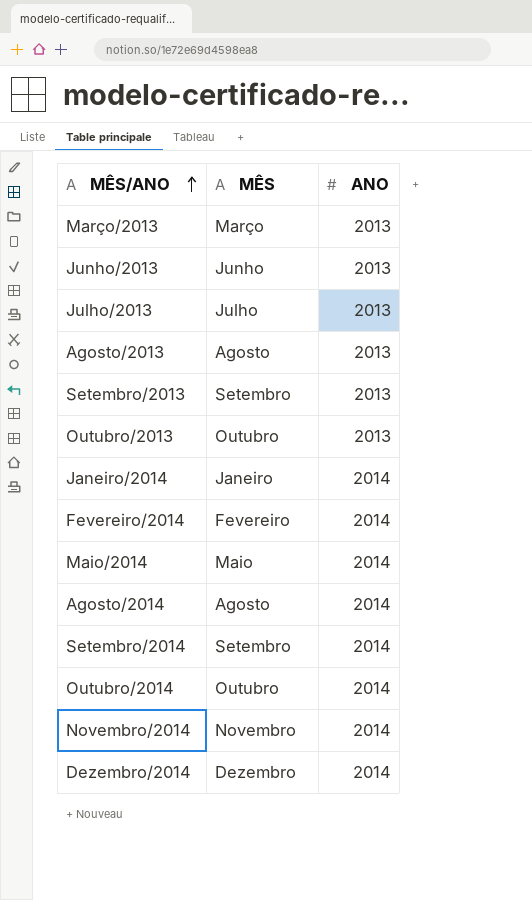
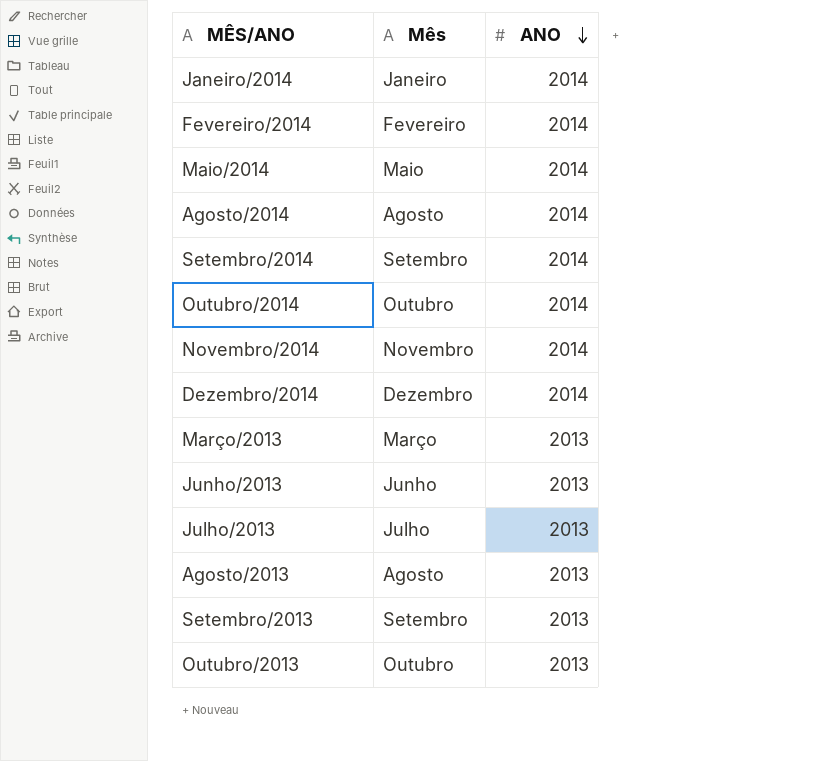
row order: MÊS/ANO ascending -> ANO descending
column name: MÊS -> Mês

